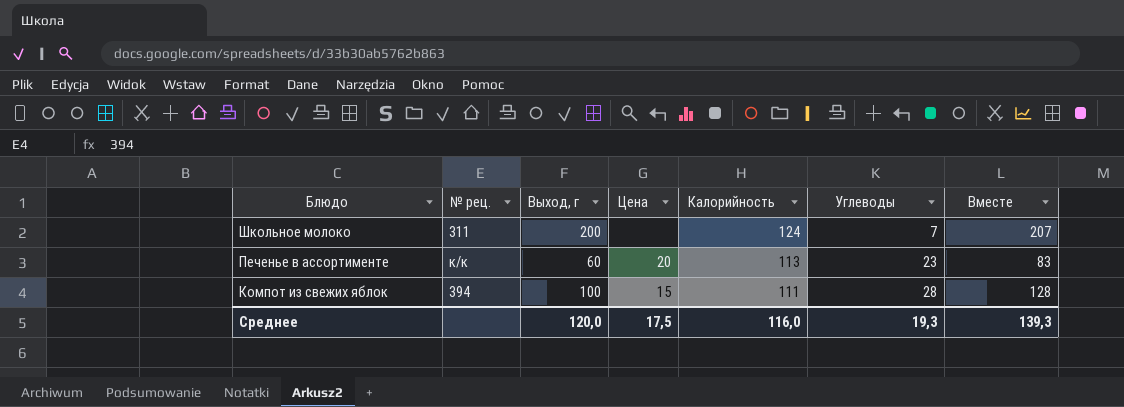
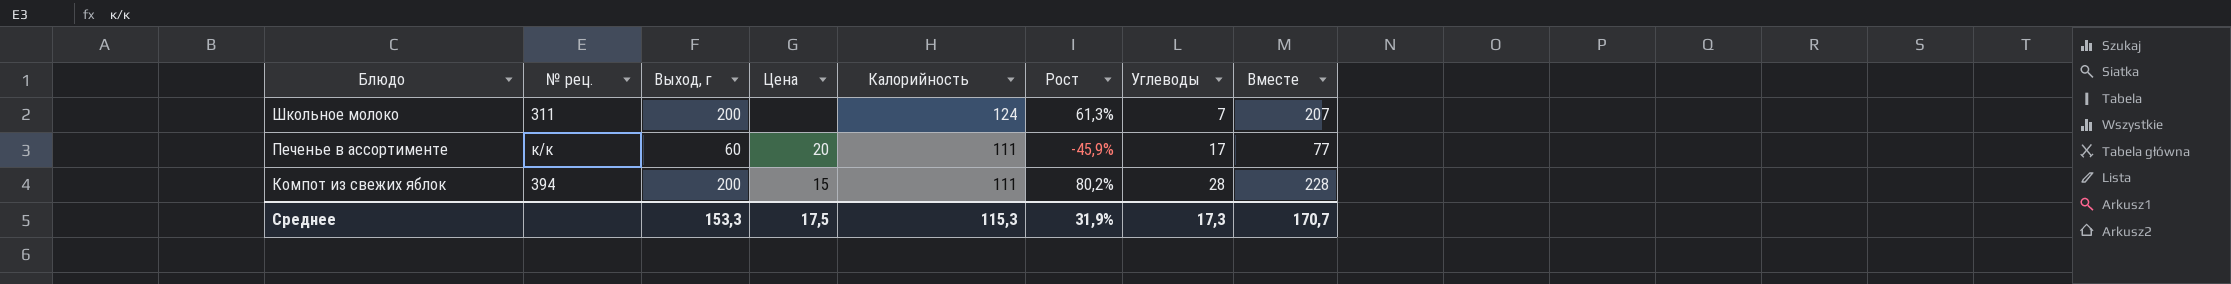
column Рост | formula: none -> ([Выход, г] - [Калорийность]) / [Калорийность]
Печенье в ассортименте | Калорийность: 113 -> 111
Печенье в ассортименте | Углеводы: 23 -> 17
Печенье в ассортименте | Вместе: 83 -> 77
Компот из свежих яблок | Выход, г: 100 -> 200
Компот из свежих яблок | Вместе: 128 -> 228
Среднее | Выход, г: 120,0 -> 153,3
Среднее | Калорийность: 116,0 -> 115,3
Среднее | Углеводы: 19,3 -> 17,3
Среднее | Вместе: 139,3 -> 170,7

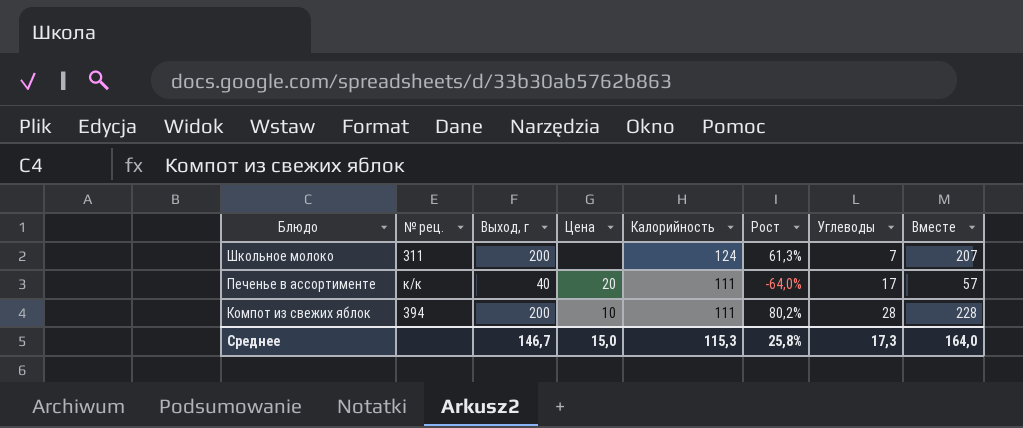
Печенье в ассортименте | Выход, г: 60 -> 40
Печенье в ассортименте | Рост: -45,9% -> -64,0%
Печенье в ассортименте | Вместе: 77 -> 57
Компот из свежих яблок | Цена: 15 -> 10
Среднее | Выход, г: 153,3 -> 146,7
Среднее | Цена: 17,5 -> 15,0
Среднее | Рост: 31,9% -> 25,8%
Среднее | Вместе: 170,7 -> 164,0

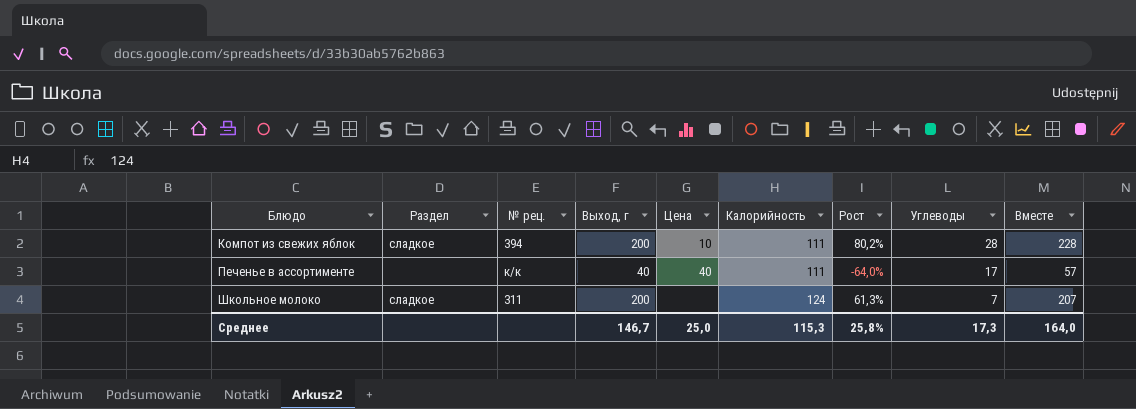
row order: Блюдо descending -> Блюдо ascending
column Раздел | position: none -> 2
Печенье в ассортименте | Цена: 20 -> 40
Среднее | Цена: 15,0 -> 25,0

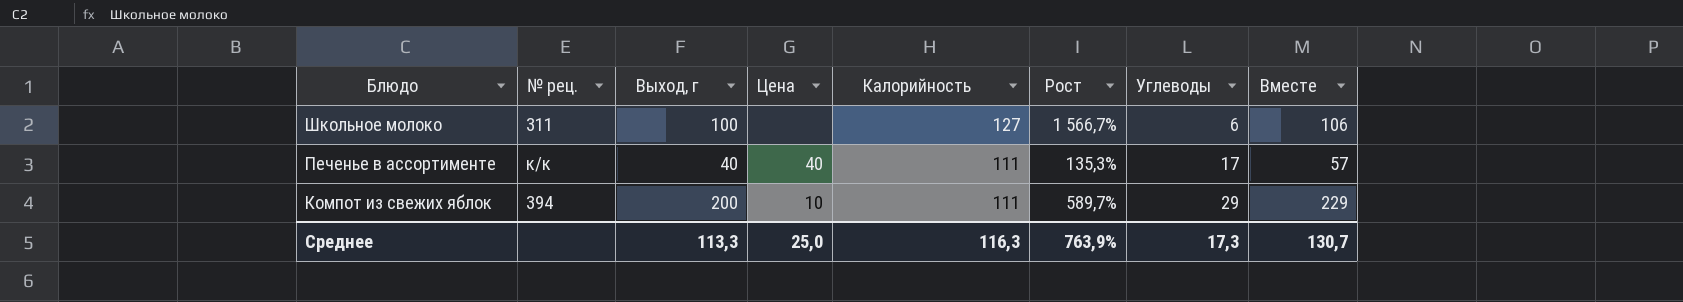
row order: Блюдо ascending -> Блюдо descending
column Раздел | position: 2 -> none
column Рост | formula: ([Выход, г] - [Калорийность]) / [Калорийность] -> ([Выход, г] - [Углеводы]) / [Углеводы]
Школьное молоко | Выход, г: 200 -> 100
Школьное молоко | Калорийность: 124 -> 127
Школьное молоко | Углеводы: 7 -> 6
Школьное молоко | Вместе: 207 -> 106
Компот из свежих яблок | Углеводы: 28 -> 29
Компот из свежих яблок | Вместе: 228 -> 229
Среднее | Выход, г: 146,7 -> 113,3
Среднее | Калорийность: 115,3 -> 116,3
Среднее | Рост: 25,8% -> 763,9%
Среднее | Вместе: 164,0 -> 130,7

